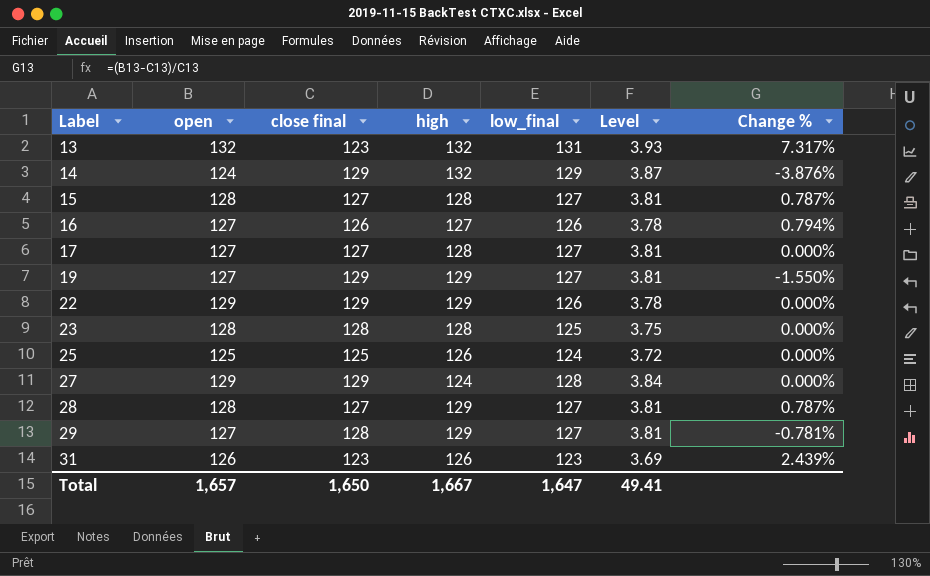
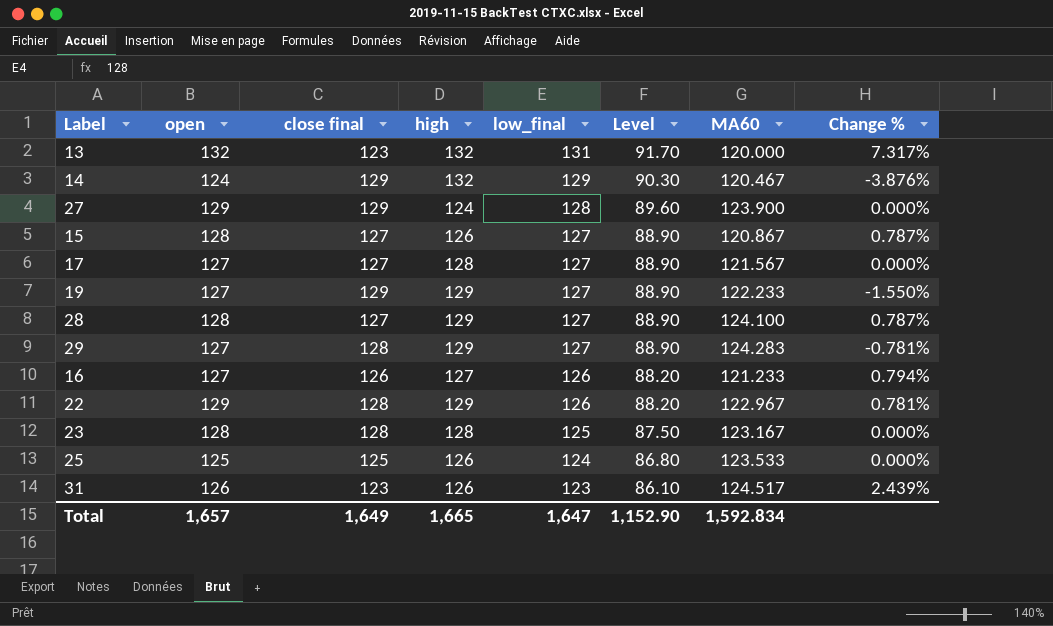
row order: Label ascending -> low_final descending
column Level | formula: [low_final] * 0.03 -> [low_final] * 0.7
column MA60 | position: none -> 7
15 | high: 128 -> 126
22 | close final: 129 -> 128
22 | Change %: 0.000% -> 0.781%
Total | close final: 1,650 -> 1,649
Total | high: 1,667 -> 1,665
Total | Level: 49.41 -> 1,152.90

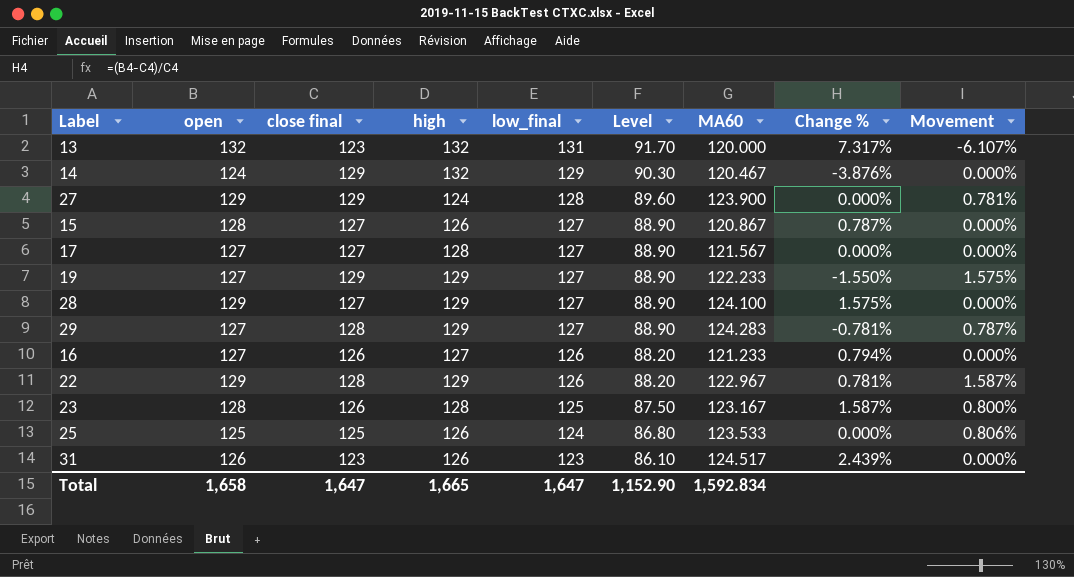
column Movement | formula: none -> ([close final] - [low_final]) / [low_final]
28 | open: 128 -> 129
28 | Change %: 0.787% -> 1.575%
23 | close final: 128 -> 126
23 | Change %: 0.000% -> 1.587%
Total | open: 1,657 -> 1,658
Total | close final: 1,649 -> 1,647

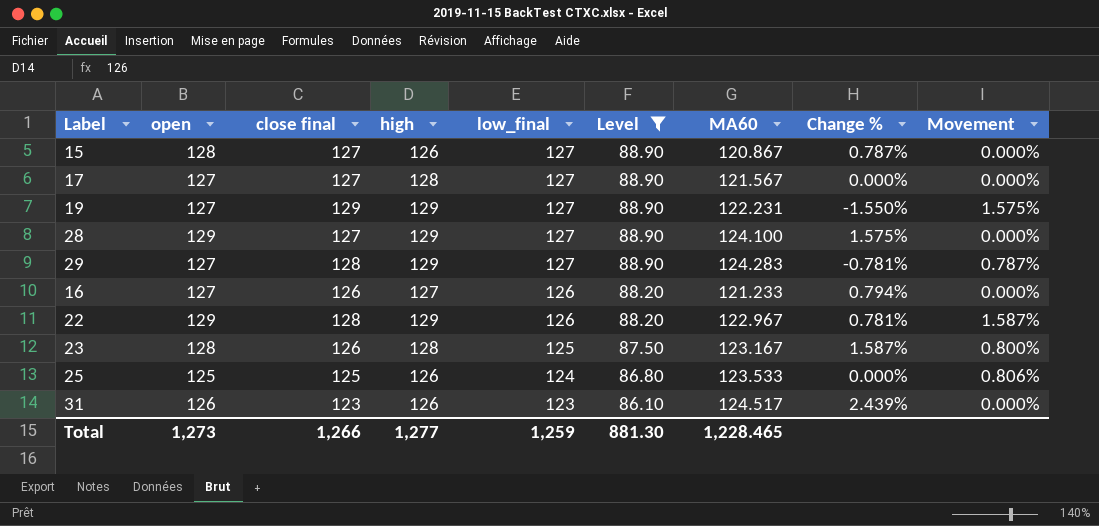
filter: none -> Level <= 88.90
19 | MA60: 122.233 -> 122.231
Total | open: 1,658 -> 1,273
Total | close final: 1,647 -> 1,266
Total | high: 1,665 -> 1,277
Total | low_final: 1,647 -> 1,259
Total | Level: 1,152.90 -> 881.30
Total | MA60: 1,592.834 -> 1,228.465

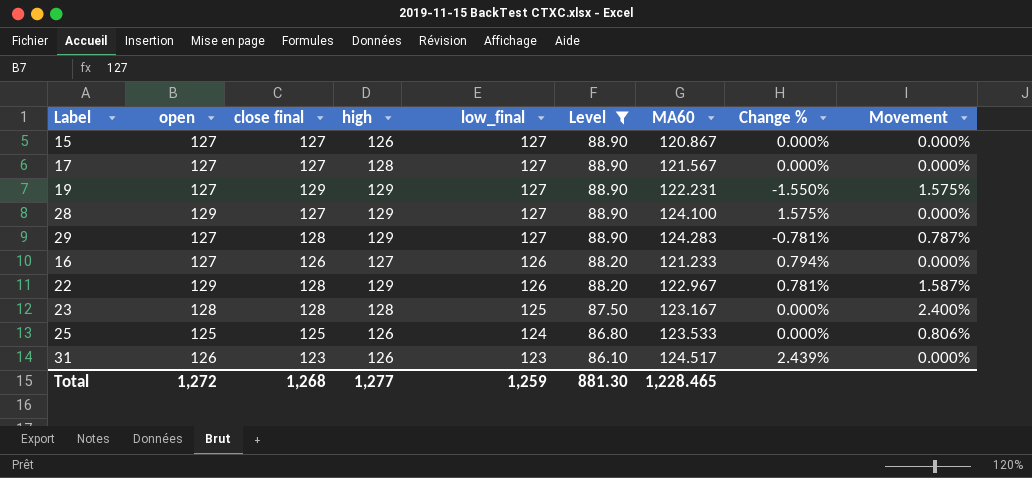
15 | open: 128 -> 127
15 | Change %: 0.787% -> 0.000%
23 | close final: 126 -> 128
23 | Change %: 1.587% -> 0.000%
23 | Movement: 0.800% -> 2.400%
Total | open: 1,273 -> 1,272
Total | close final: 1,266 -> 1,268

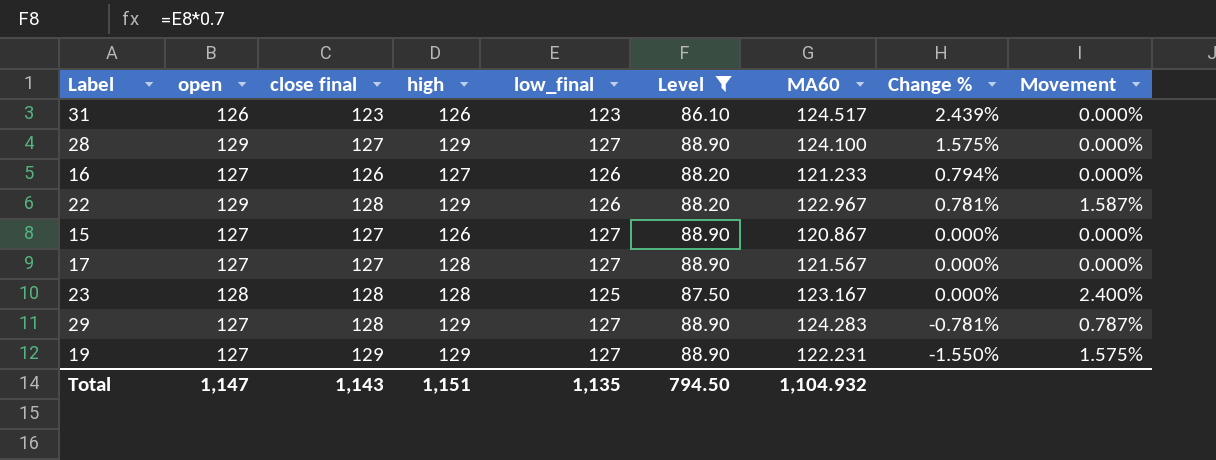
row order: low_final descending -> Change % descending
row 25: 125 | 125 | 126 | 124 | 86.80 | 123.533 | 0.000% | 0.806% -> none
Total | open: 1,272 -> 1,147
Total | close final: 1,268 -> 1,143
Total | high: 1,277 -> 1,151
Total | low_final: 1,259 -> 1,135
Total | Level: 881.30 -> 794.50
Total | MA60: 1,228.465 -> 1,104.932

